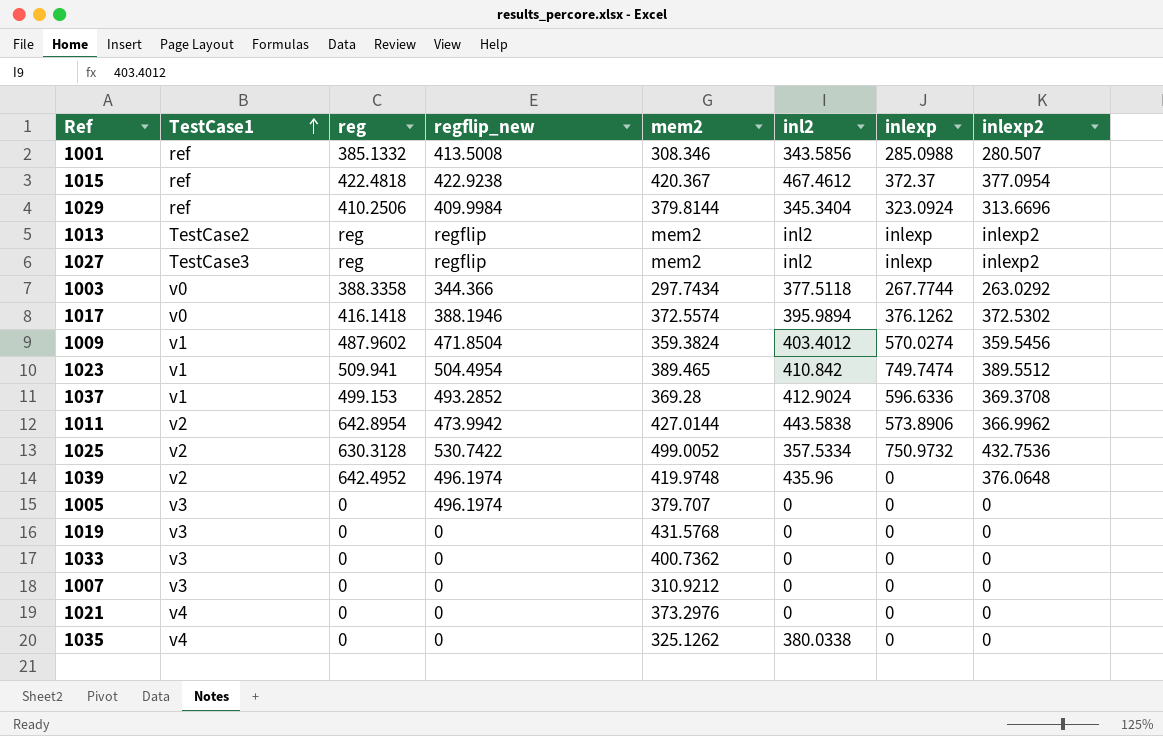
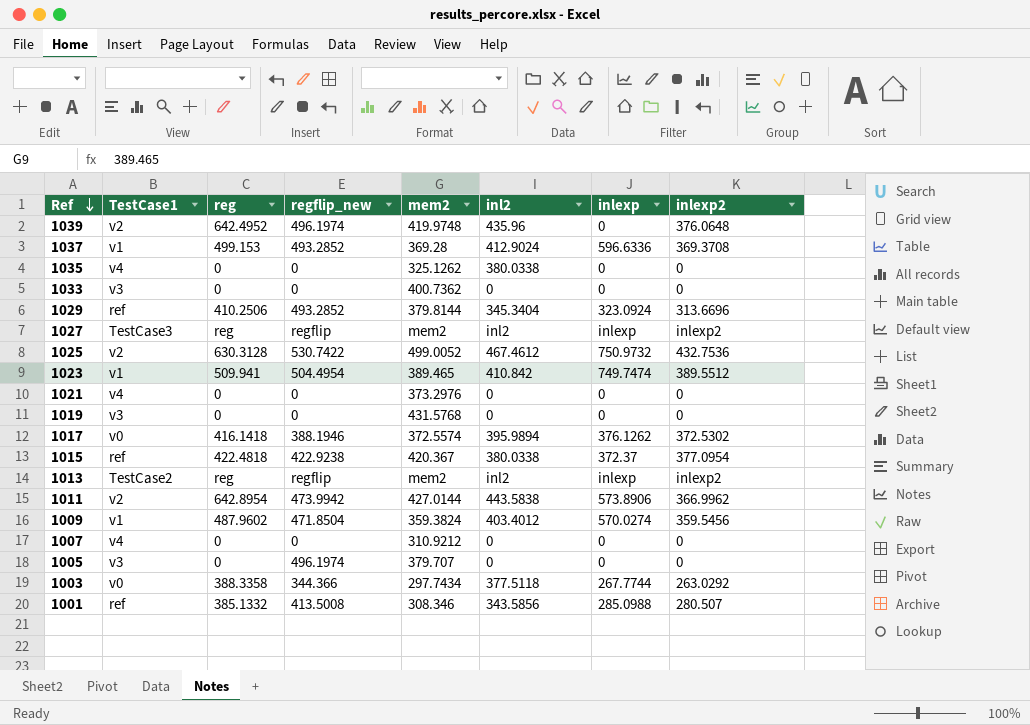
row order: TestCase1 ascending -> Ref descending
1029 | regflip_new: 409.9984 -> 493.2852
1025 | inl2: 357.5334 -> 467.4612
1015 | inl2: 467.4612 -> 380.0338
1007 | TestCase1: v3 -> v4

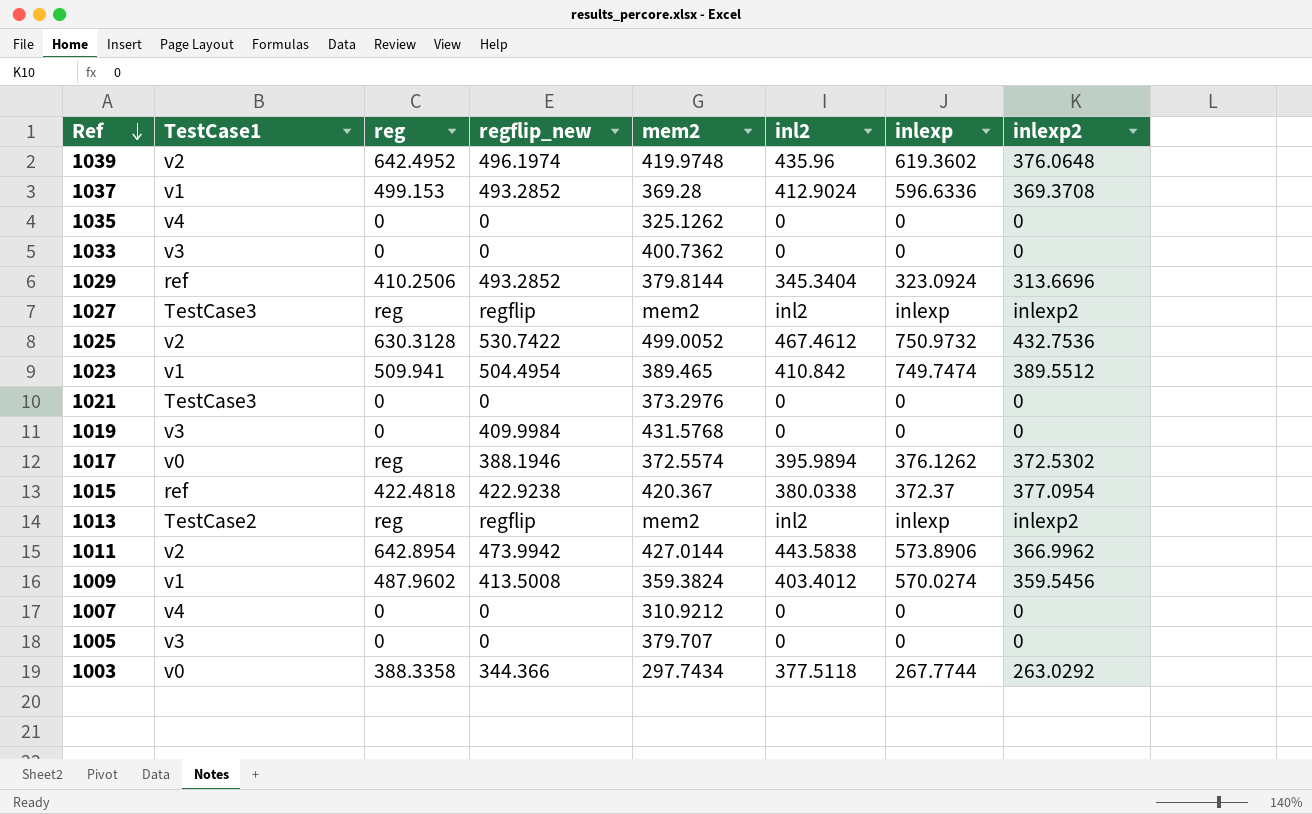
row 1001: ref | 385.1332 | 413.5008 | 308.346 | 343.5856 | 285.0988 | 280.507 -> none
1039 | inlexp: 0 -> 619.3602
1035 | inl2: 380.0338 -> 0
1021 | TestCase1: v4 -> TestCase3
1019 | regflip_new: 0 -> 409.9984
1017 | reg: 416.1418 -> reg
1009 | regflip_new: 471.8504 -> 413.5008
1005 | regflip_new: 496.1974 -> 0

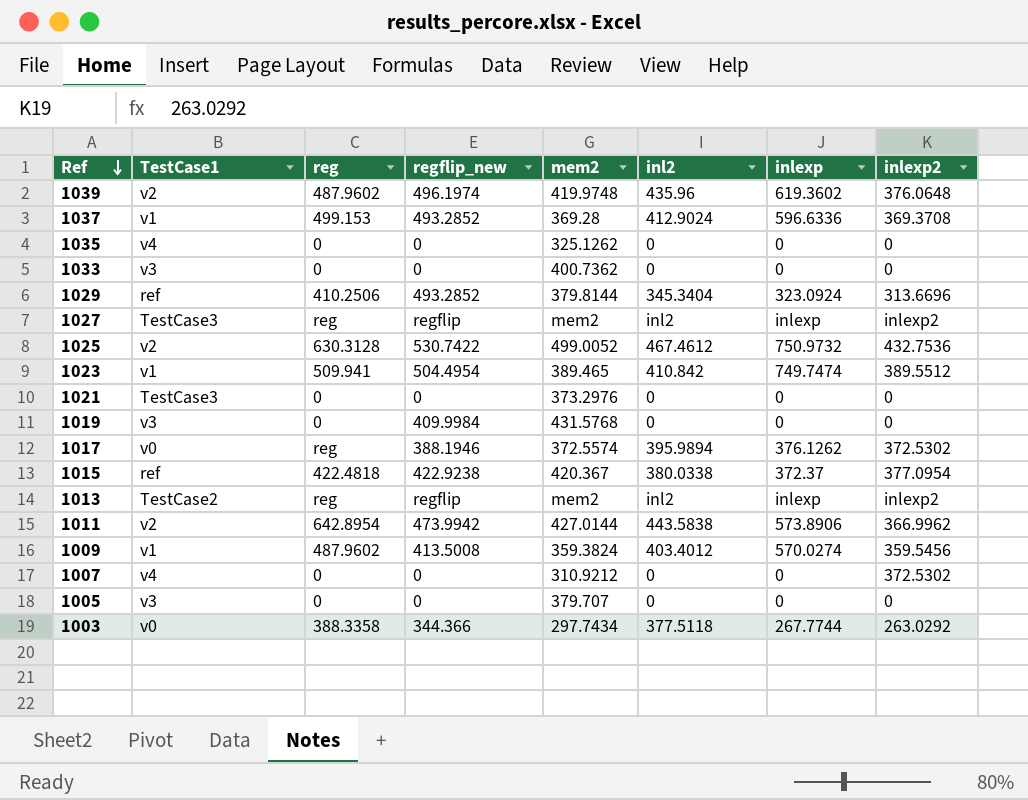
1039 | reg: 642.4952 -> 487.9602
1007 | inlexp2: 0 -> 372.5302

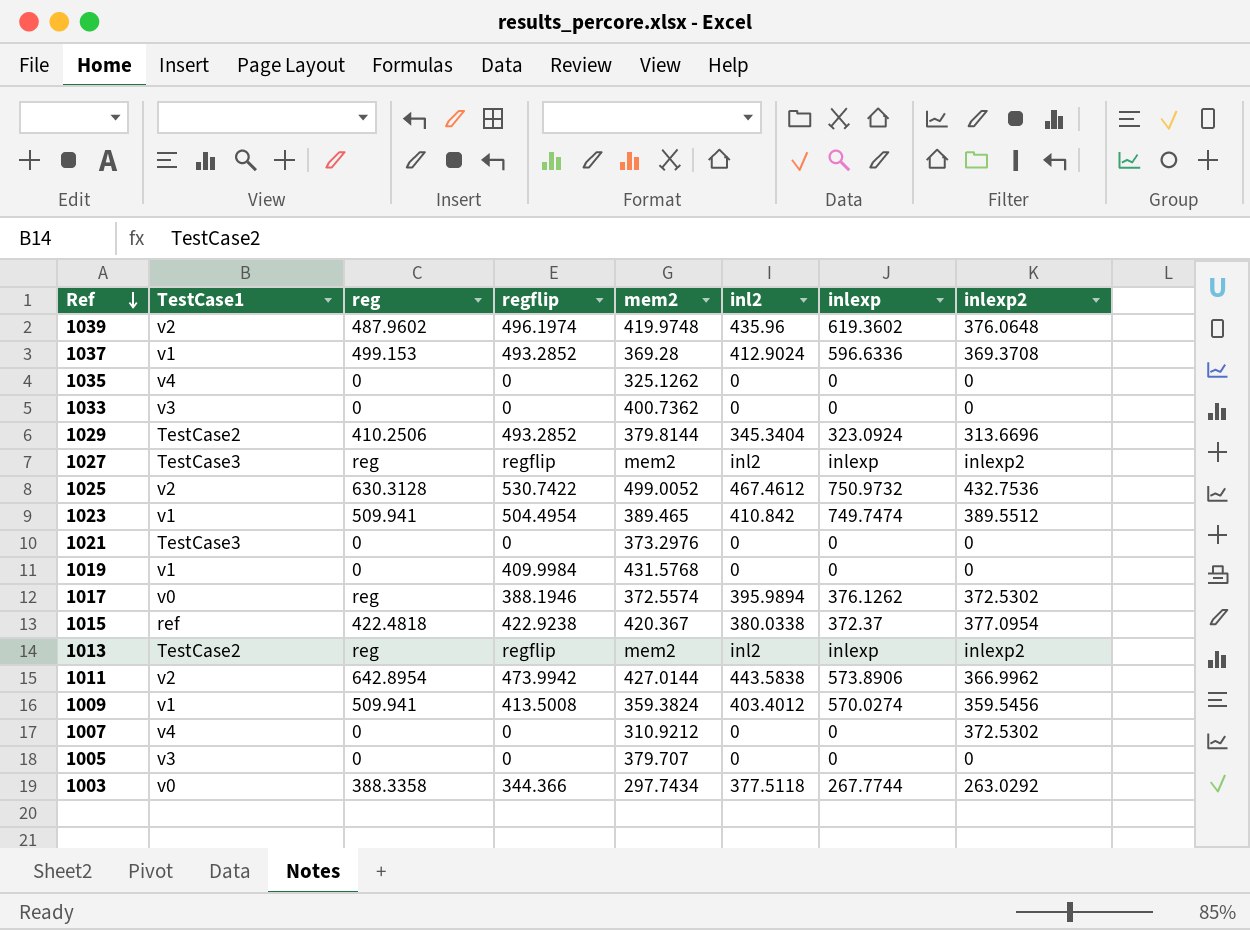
column name: regflip_new -> regflip
1029 | TestCase1: ref -> TestCase2
1019 | TestCase1: v3 -> v1
1009 | reg: 487.9602 -> 509.941

